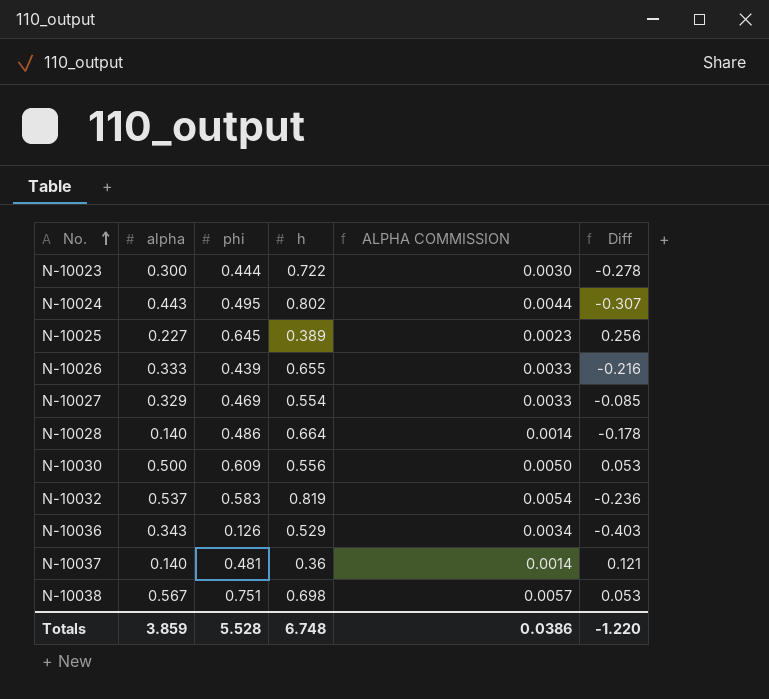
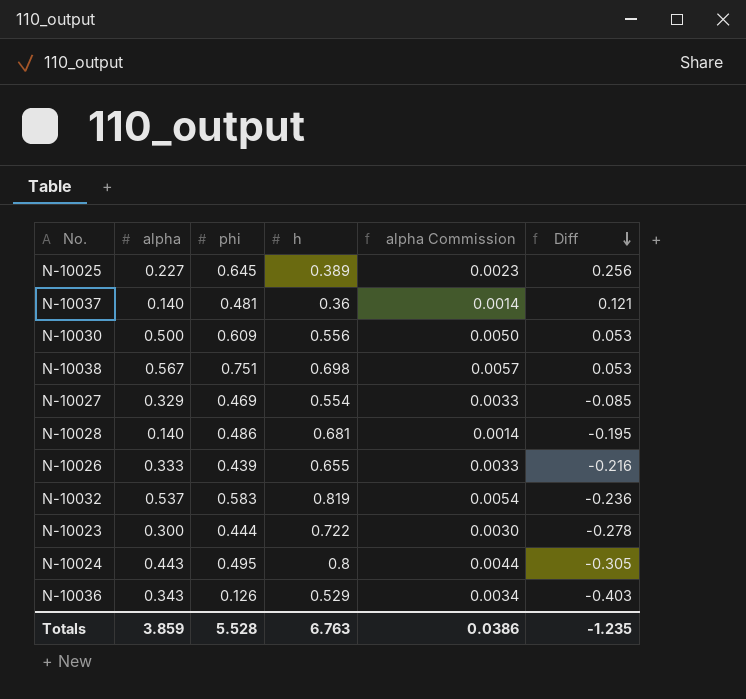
row order: No. ascending -> Diff descending
column name: ALPHA COMMISSION -> alpha Commission
N-10028 | h: 0.664 -> 0.681
N-10028 | Diff: -0.178 -> -0.195
N-10024 | h: 0.802 -> 0.8
N-10024 | Diff: -0.307 -> -0.305
Totals | h: 6.748 -> 6.763
Totals | Diff: -1.220 -> -1.235

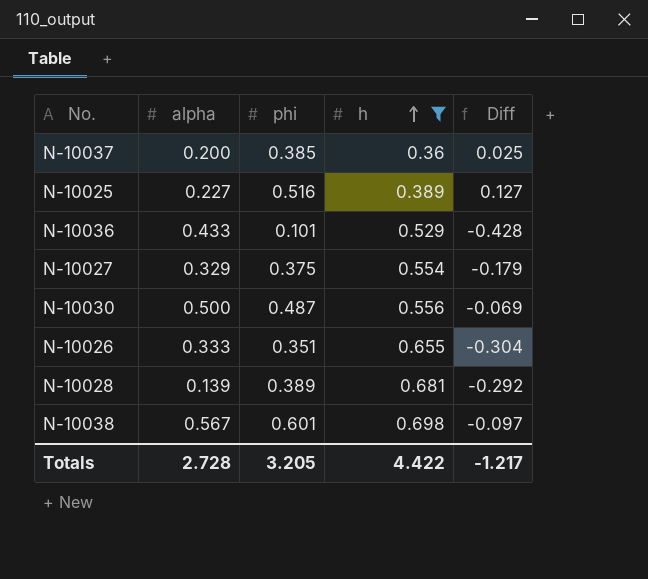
filter: none -> h <= 0.698
row order: Diff descending -> h ascending
column alpha Commission | formula: [alpha] * 0.01 -> none
N-10037 | alpha: 0.140 -> 0.200
N-10037 | phi: 0.481 -> 0.385
N-10037 | Diff: 0.121 -> 0.025
N-10025 | phi: 0.645 -> 0.516
N-10025 | Diff: 0.256 -> 0.127
N-10036 | alpha: 0.343 -> 0.433
N-10036 | phi: 0.126 -> 0.101
N-10036 | Diff: -0.403 -> -0.428
N-10027 | phi: 0.469 -> 0.375
N-10027 | Diff: -0.085 -> -0.179
N-10030 | phi: 0.609 -> 0.487
N-10030 | Diff: 0.053 -> -0.069
N-10026 | phi: 0.439 -> 0.351
N-10026 | Diff: -0.216 -> -0.304
N-10028 | alpha: 0.140 -> 0.139
N-10028 | phi: 0.486 -> 0.389
N-10028 | Diff: -0.195 -> -0.292
N-10038 | phi: 0.751 -> 0.601
N-10038 | Diff: 0.053 -> -0.097
Totals | alpha: 3.859 -> 2.728
Totals | phi: 5.528 -> 3.205
Totals | h: 6.763 -> 4.422
Totals | Diff: -1.235 -> -1.217

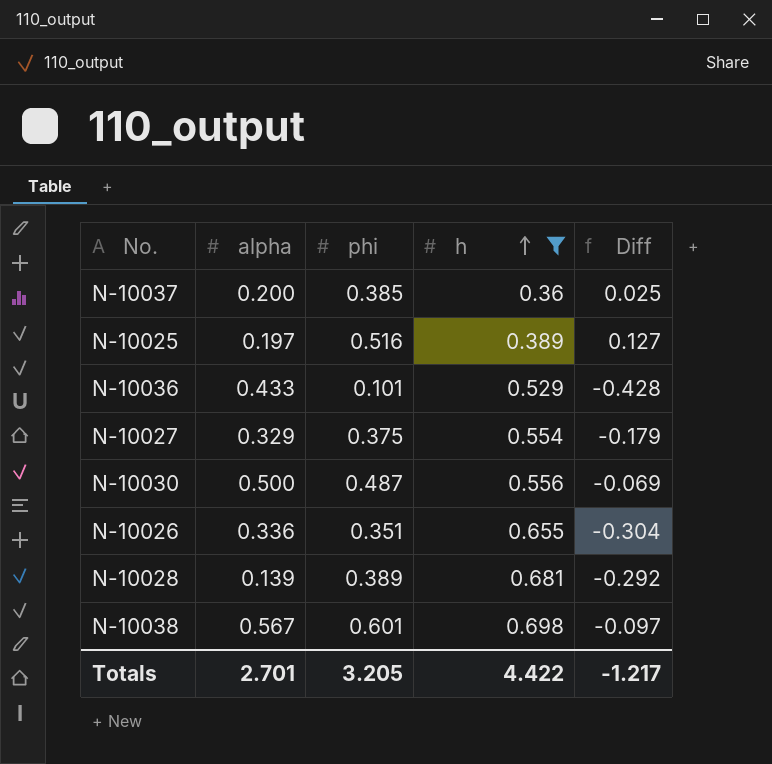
N-10025 | alpha: 0.227 -> 0.197
N-10026 | alpha: 0.333 -> 0.336
Totals | alpha: 2.728 -> 2.701

